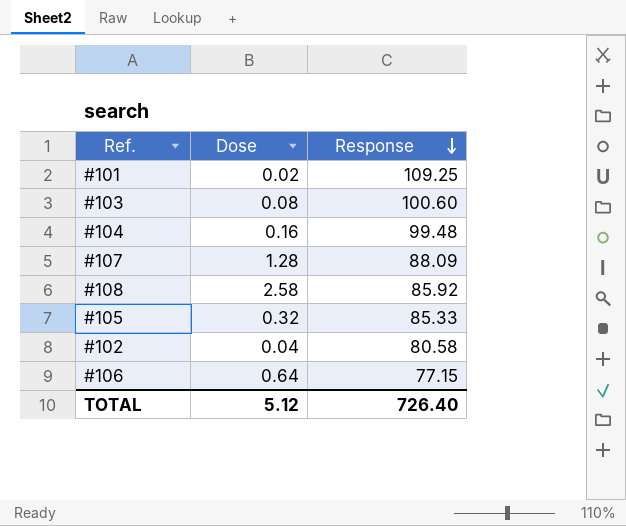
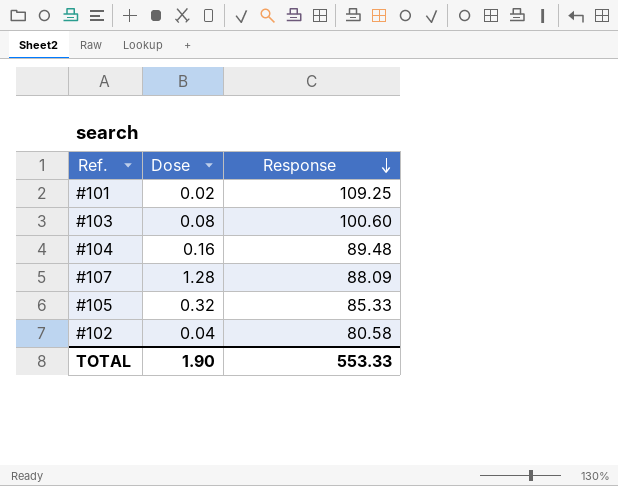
row #108: 2.58 | 85.92 -> none
row #106: 0.64 | 77.15 -> none
#104 | Response: 99.48 -> 89.48
TOTAL | Dose: 5.12 -> 1.90
TOTAL | Response: 726.40 -> 553.33

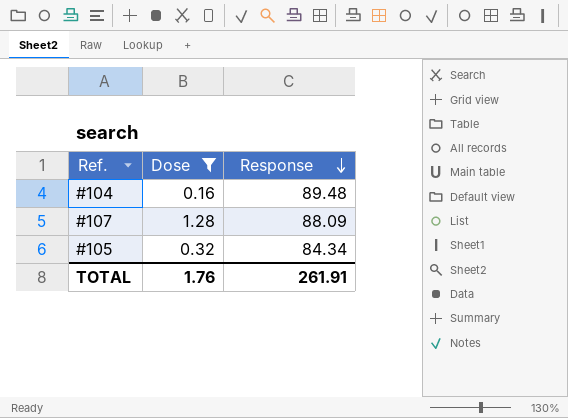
filter: none -> Dose >= 0.16
#105 | Response: 85.33 -> 84.34
TOTAL | Dose: 1.90 -> 1.76
TOTAL | Response: 553.33 -> 261.91

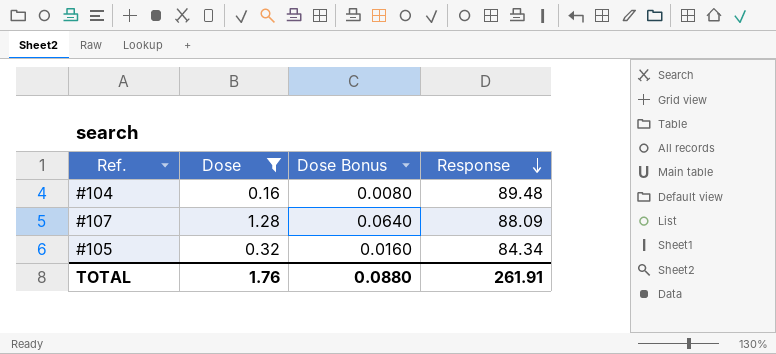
column Dose Bonus | formula: none -> [Dose] * 0.05

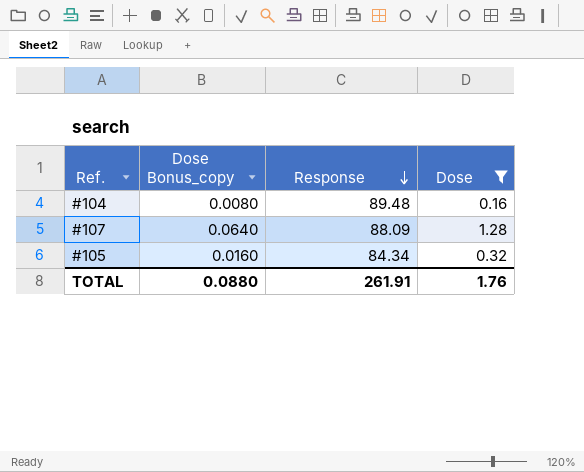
column name: Dose Bonus -> Dose Bonus_copy
column Dose | position: 2 -> 4

